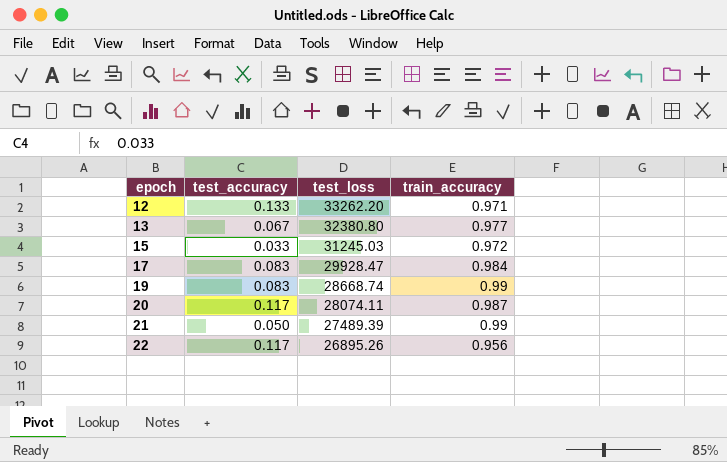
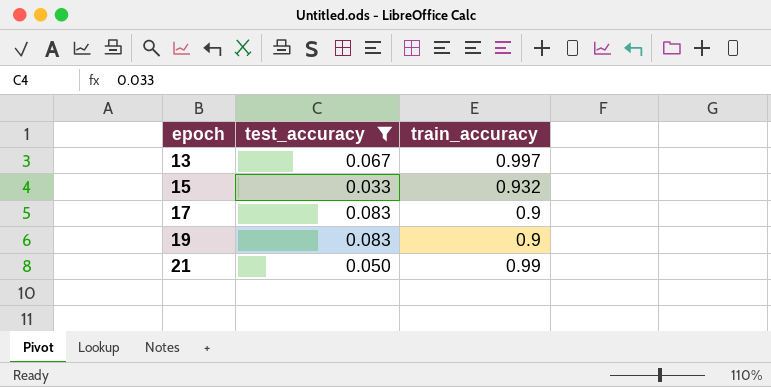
filter: none -> test_accuracy <= 0.083
column test_loss | position: 3 -> none
13 | train_accuracy: 0.977 -> 0.997
15 | train_accuracy: 0.972 -> 0.932
17 | train_accuracy: 0.984 -> 0.9
19 | train_accuracy: 0.99 -> 0.9

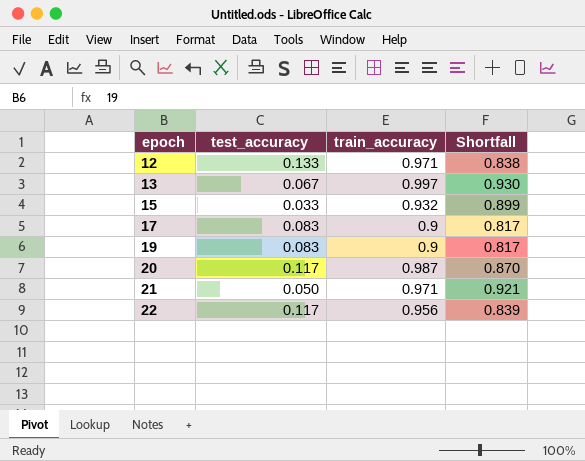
filter: test_accuracy <= 0.083 -> none
column Shortfall | formula: none -> [train_accuracy] - [test_accuracy]
21 | train_accuracy: 0.99 -> 0.971

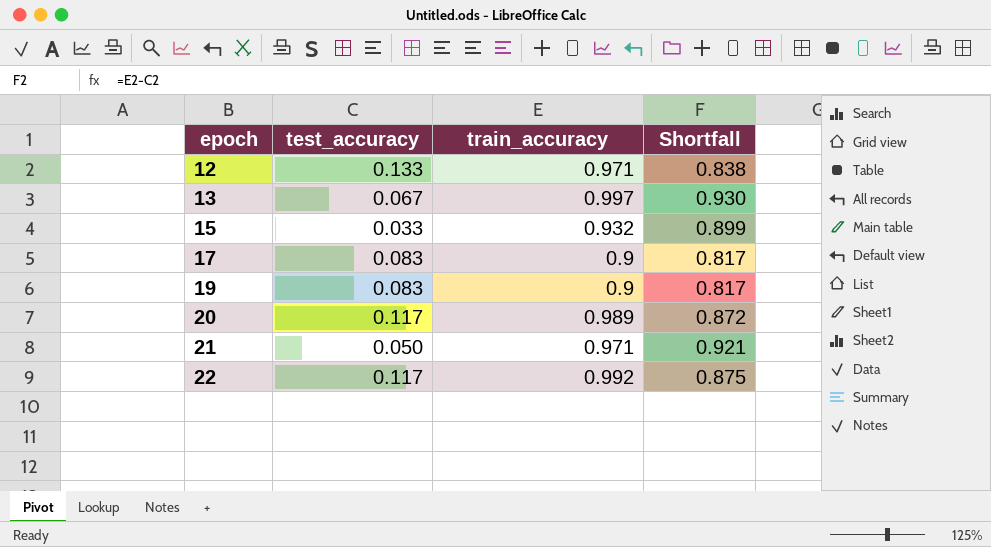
20 | train_accuracy: 0.987 -> 0.989
20 | Shortfall: 0.870 -> 0.872
22 | train_accuracy: 0.956 -> 0.992
22 | Shortfall: 0.839 -> 0.875

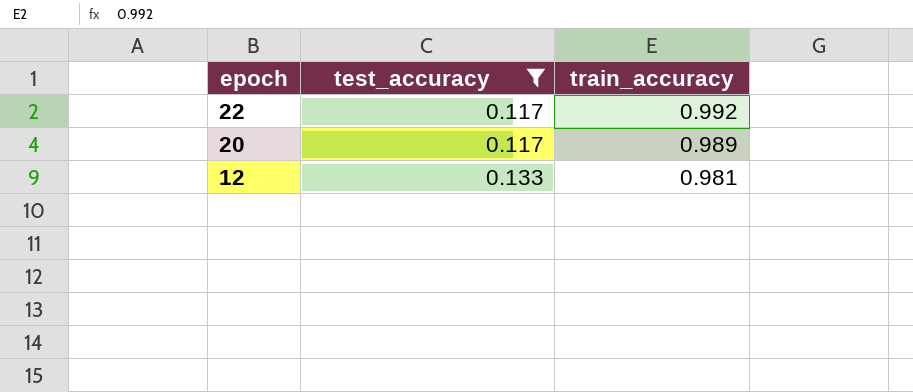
filter: none -> test_accuracy >= 0.117
row order: epoch ascending -> epoch descending
column Shortfall | formula: [train_accuracy] - [test_accuracy] -> none
12 | train_accuracy: 0.971 -> 0.981

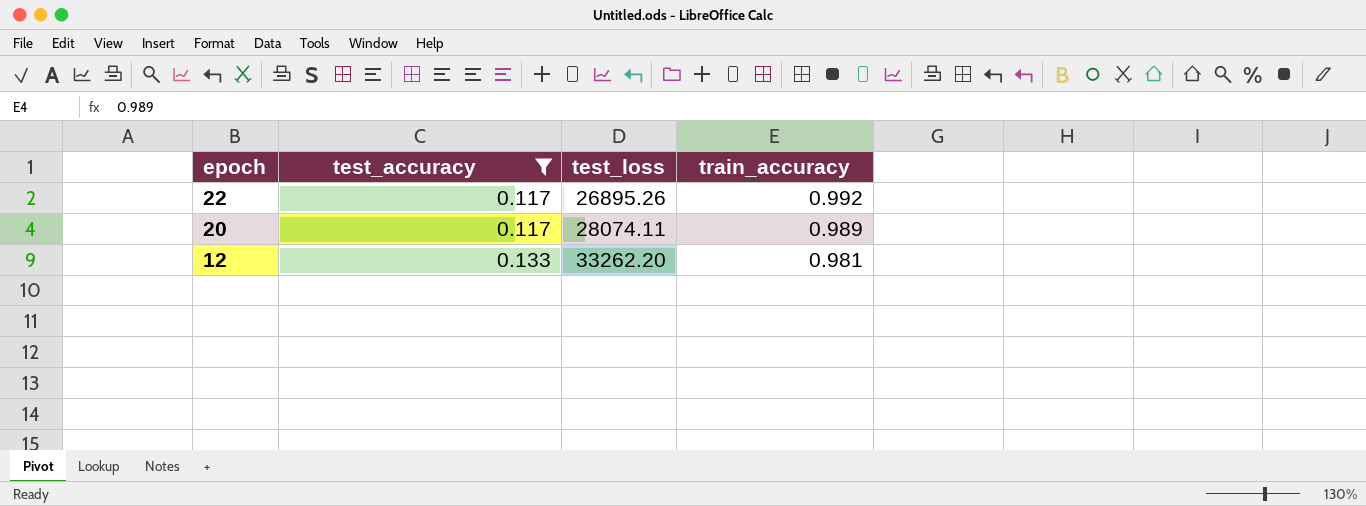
column test_loss | position: none -> 3

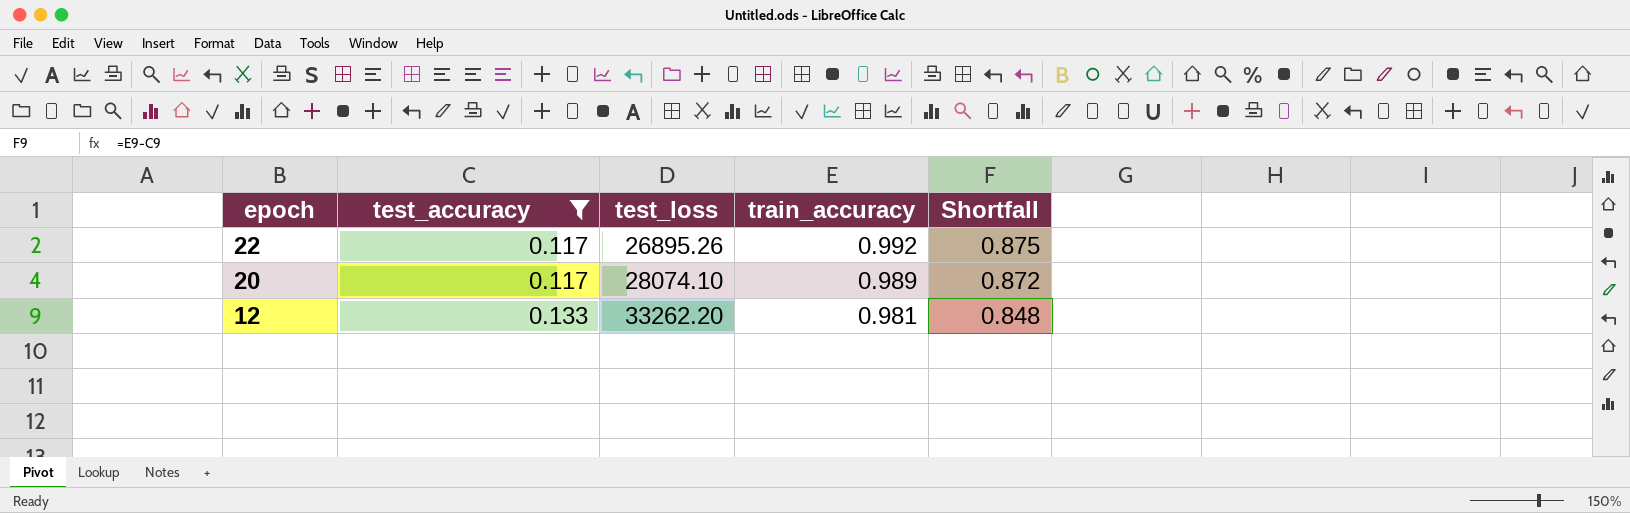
column Shortfall | formula: none -> [train_accuracy] - [test_accuracy]
20 | test_loss: 28074.11 -> 28074.10

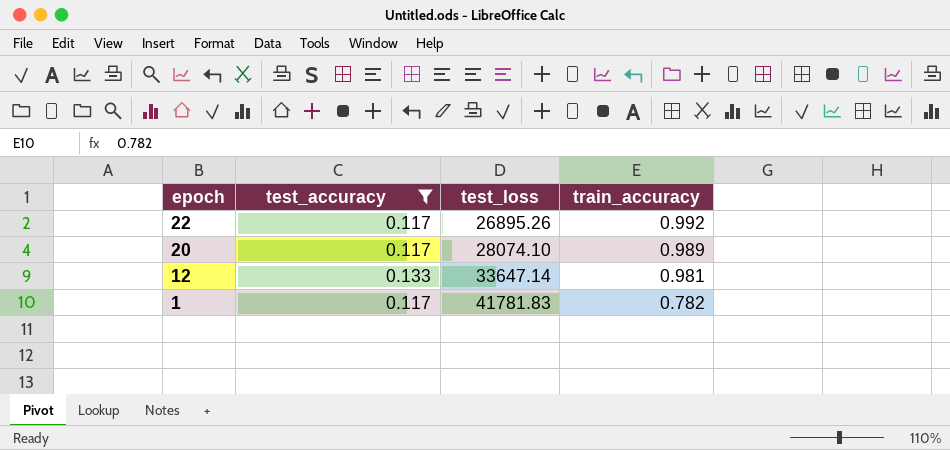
column Shortfall | formula: [train_accuracy] - [test_accuracy] -> none
12 | test_loss: 33262.20 -> 33647.14
row 1: none -> 0.117 | 41781.83 | 0.782

